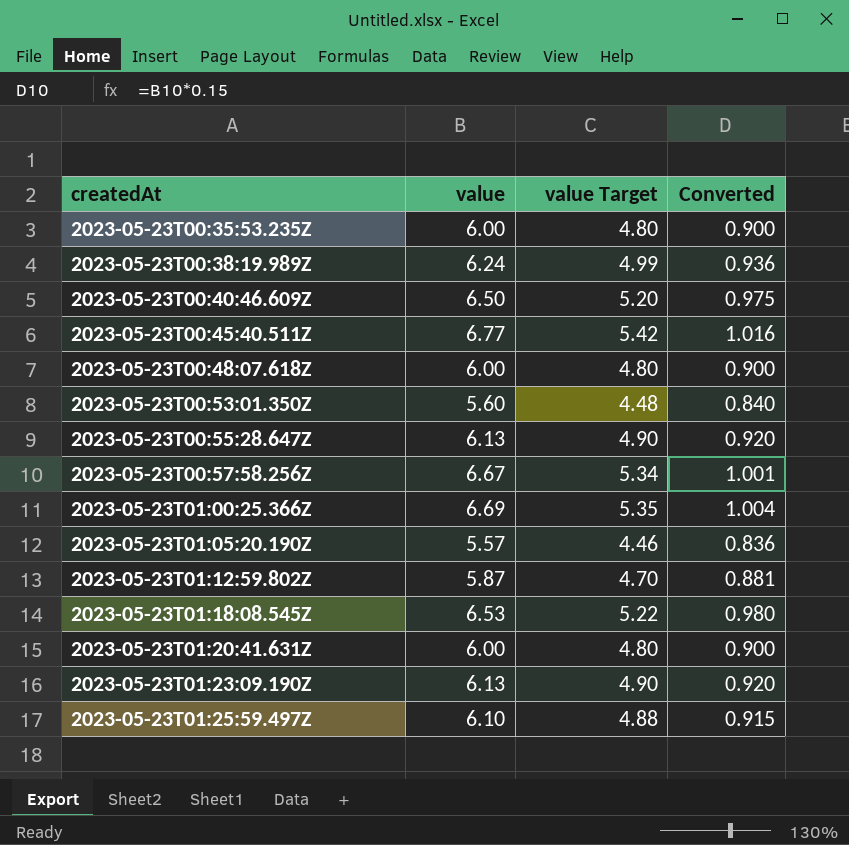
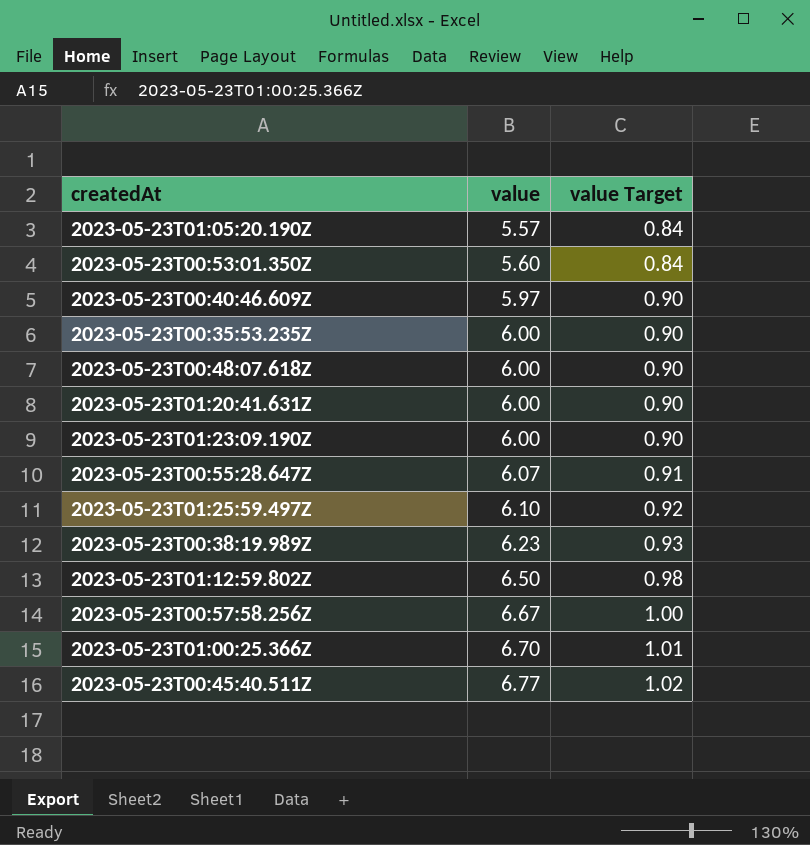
row order: createdAt ascending -> value ascending
column Converted | formula: [value] * 0.15 -> none
column value Target | formula: [value] * 0.8 -> [value] * 0.15
row 2023-05-23T01:18:08.545Z: 6.53 | 5.22 | 0.980 -> none
2023-05-23T00:40:46.609Z | value: 6.50 -> 5.97
2023-05-23T01:23:09.190Z | value: 6.13 -> 6.00
2023-05-23T00:55:28.647Z | value: 6.13 -> 6.07
2023-05-23T00:38:19.989Z | value: 6.24 -> 6.23
2023-05-23T01:12:59.802Z | value: 5.87 -> 6.50
2023-05-23T01:00:25.366Z | value: 6.69 -> 6.70

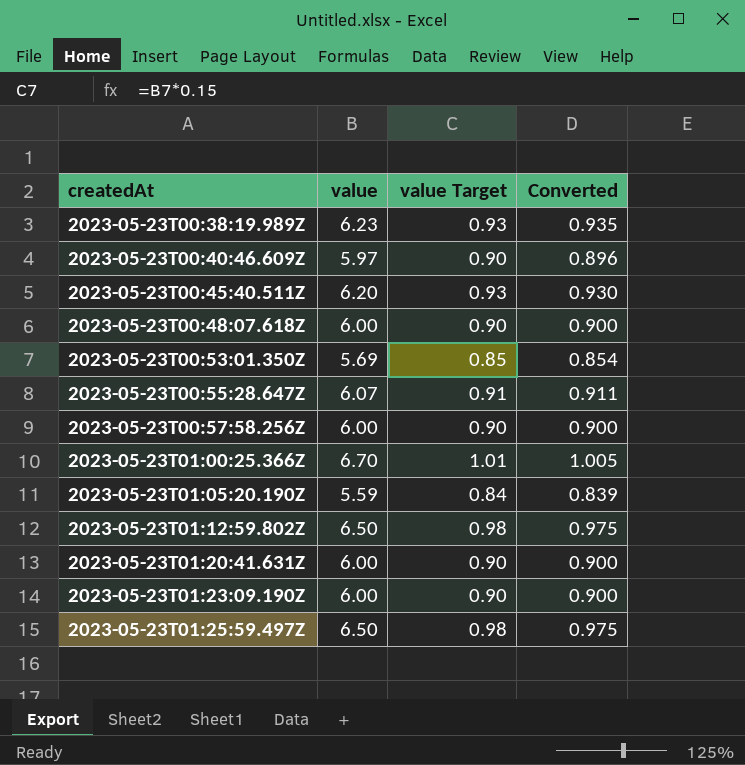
row order: value ascending -> createdAt ascending
column Converted | formula: none -> [value] * 0.15
row 2023-05-23T00:35:53.235Z: 6.00 | 0.90 -> none
2023-05-23T00:45:40.511Z | value: 6.77 -> 6.20
2023-05-23T00:45:40.511Z | value Target: 1.02 -> 0.93
2023-05-23T00:53:01.350Z | value: 5.60 -> 5.69
2023-05-23T00:53:01.350Z | value Target: 0.84 -> 0.85
2023-05-23T00:57:58.256Z | value: 6.67 -> 6.00
2023-05-23T00:57:58.256Z | value Target: 1.00 -> 0.90
2023-05-23T01:05:20.190Z | value: 5.57 -> 5.59
2023-05-23T01:25:59.497Z | value: 6.10 -> 6.50
2023-05-23T01:25:59.497Z | value Target: 0.92 -> 0.98

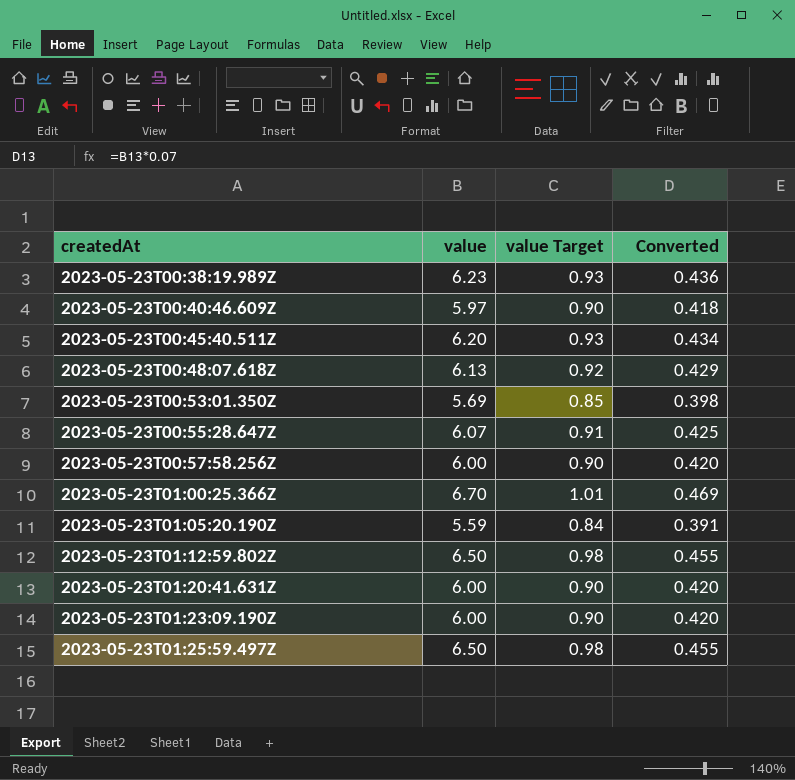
column Converted | formula: [value] * 0.15 -> [value] * 0.07
2023-05-23T00:48:07.618Z | value: 6.00 -> 6.13
2023-05-23T00:48:07.618Z | value Target: 0.90 -> 0.92

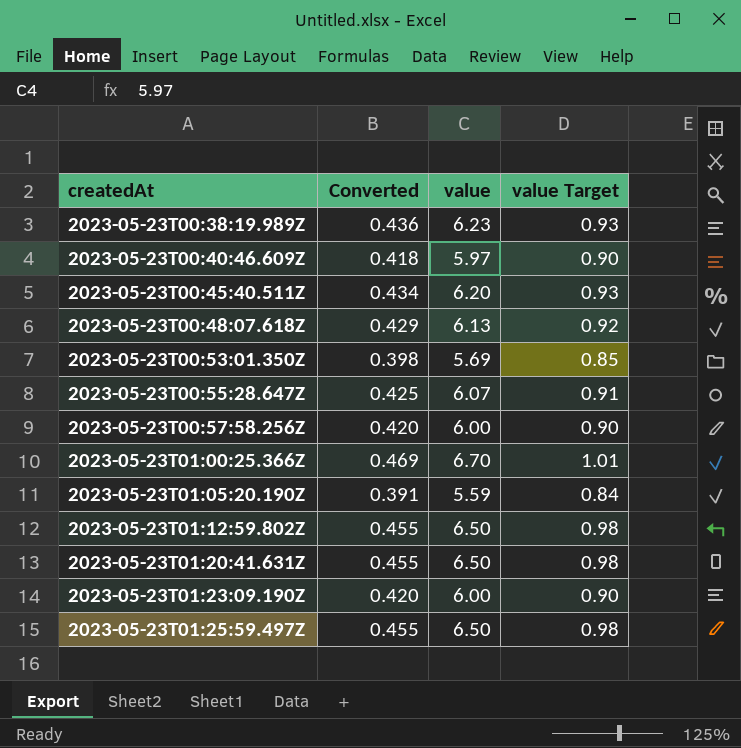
column Converted | position: 4 -> 2
2023-05-23T01:20:41.631Z | Converted: 0.420 -> 0.455
2023-05-23T01:20:41.631Z | value: 6.00 -> 6.50
2023-05-23T01:20:41.631Z | value Target: 0.90 -> 0.98

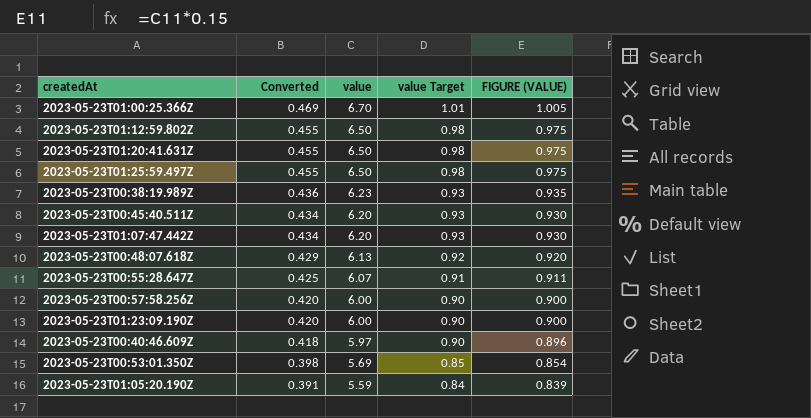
row order: createdAt ascending -> Converted descending
column FIGURE (VALUE) | formula: none -> [value] * 0.15
row 2023-05-23T01:07:47.442Z: none -> 0.434 | 6.20 | 0.93 | 0.930

